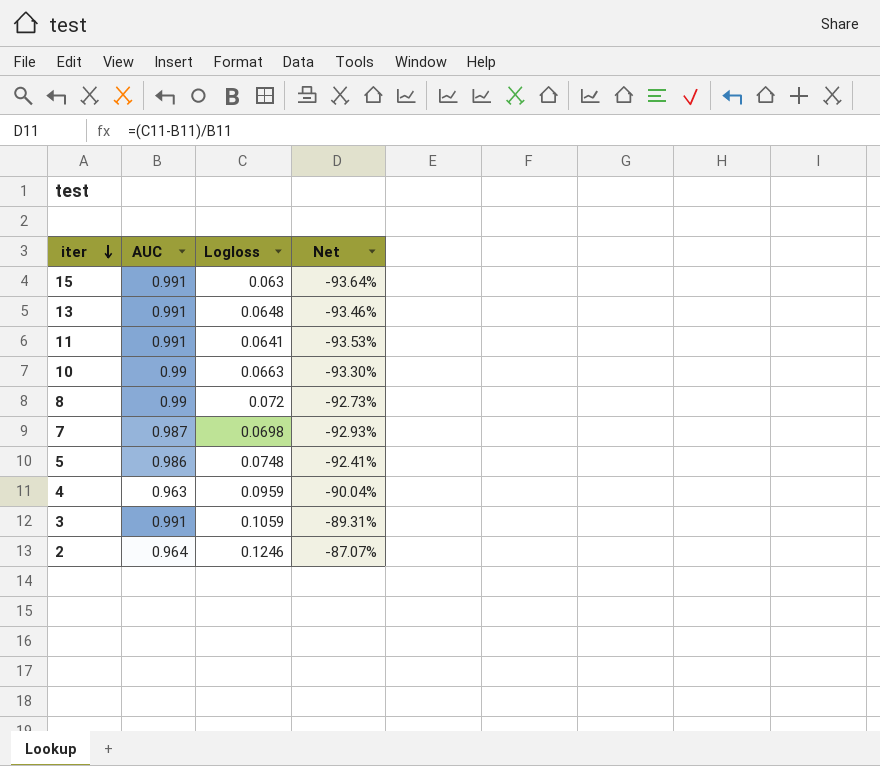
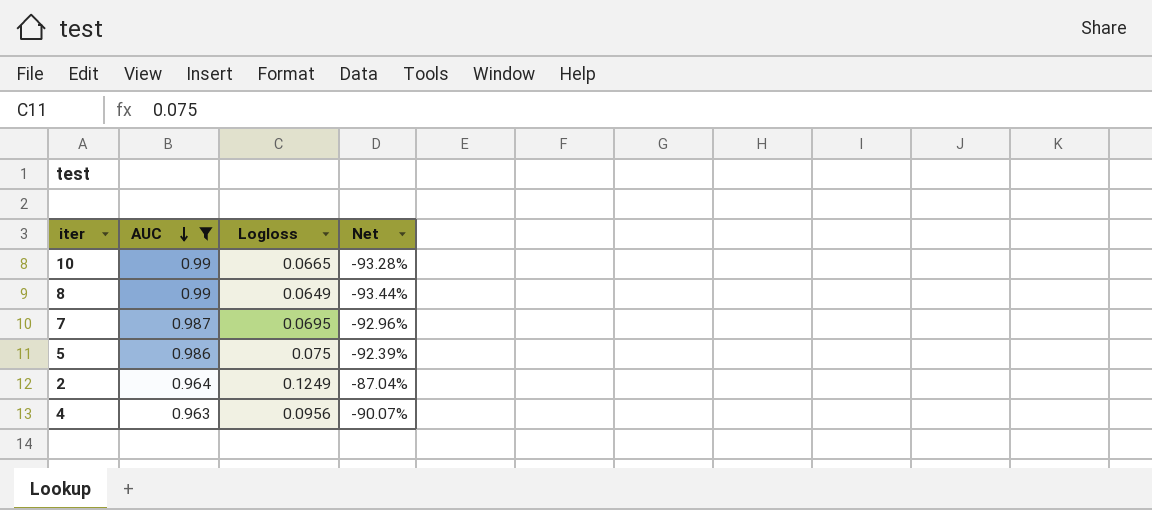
filter: none -> AUC != 0.991
row order: iter descending -> AUC descending
10 | Logloss: 0.0663 -> 0.0665
10 | Net: -93.30% -> -93.28%
8 | Logloss: 0.072 -> 0.0649
8 | Net: -92.73% -> -93.44%
7 | Logloss: 0.0698 -> 0.0695
7 | Net: -92.93% -> -92.96%
5 | Logloss: 0.0748 -> 0.075
5 | Net: -92.41% -> -92.39%
2 | Logloss: 0.1246 -> 0.1249
2 | Net: -87.07% -> -87.04%
4 | Logloss: 0.0959 -> 0.0956
4 | Net: -90.04% -> -90.07%

